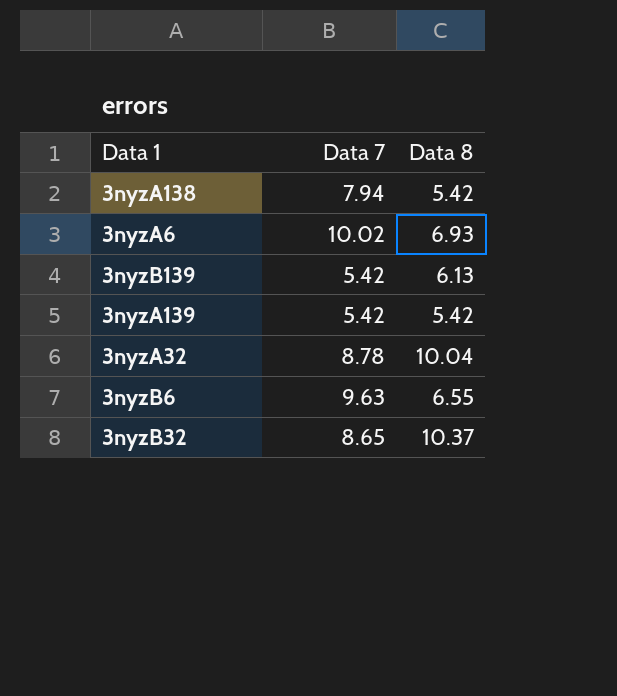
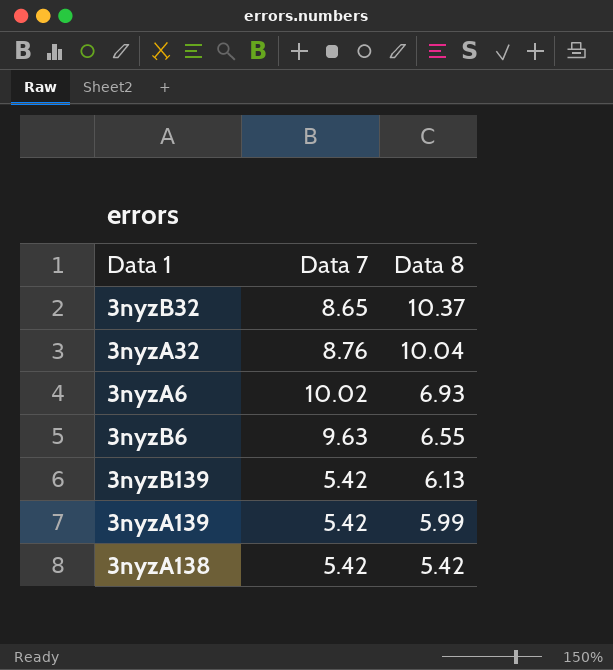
row order: none -> Data 8 descending
3nyzA32 | Data 7: 8.78 -> 8.76
3nyzA139 | Data 8: 5.42 -> 5.99
3nyzA138 | Data 7: 7.94 -> 5.42

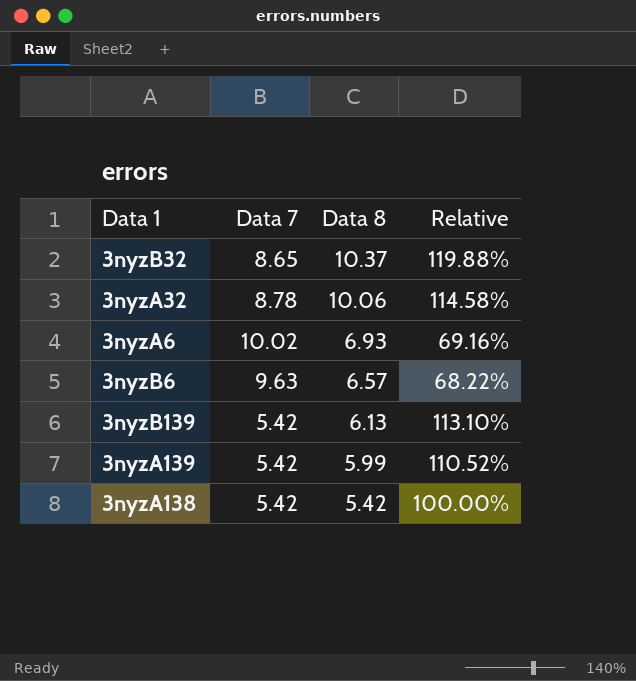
column Relative | formula: none -> [Data 8] / [Data 7]
3nyzA32 | Data 7: 8.76 -> 8.78
3nyzA32 | Data 8: 10.04 -> 10.06
3nyzB6 | Data 8: 6.55 -> 6.57

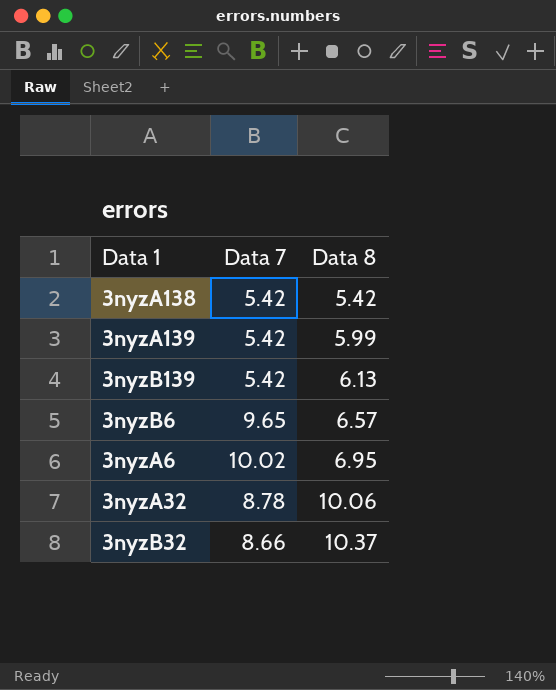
row order: Data 8 descending -> Data 8 ascending
column Relative | formula: [Data 8] / [Data 7] -> none
3nyzB6 | Data 7: 9.63 -> 9.65
3nyzA6 | Data 8: 6.93 -> 6.95
3nyzB32 | Data 7: 8.65 -> 8.66

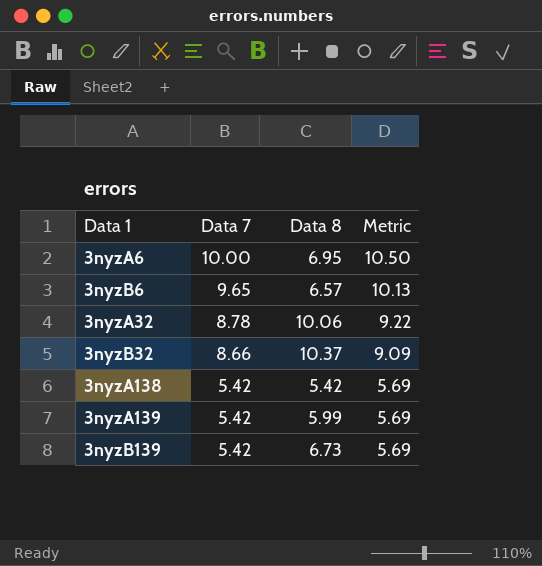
row order: Data 8 ascending -> Data 7 descending
column Metric | formula: none -> [Data 7] * 1.05
3nyzA6 | Data 7: 10.02 -> 10.00
3nyzB139 | Data 8: 6.13 -> 6.73

